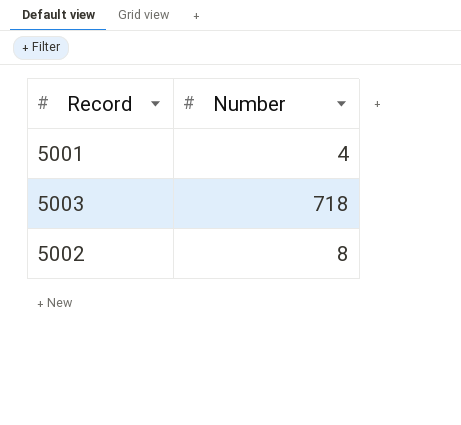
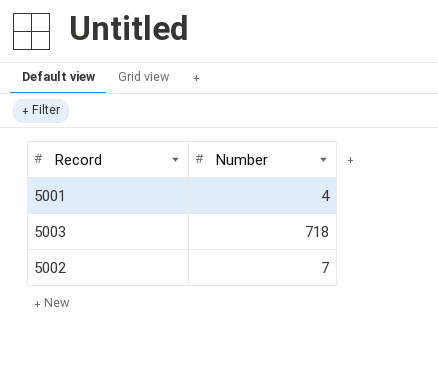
5002 | Number: 8 -> 7

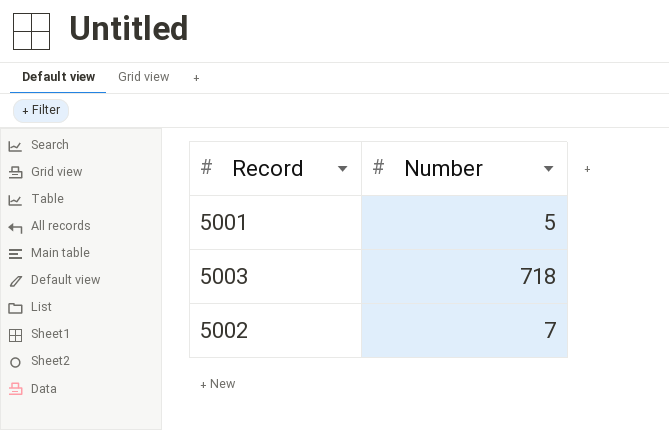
5001 | Number: 4 -> 5

